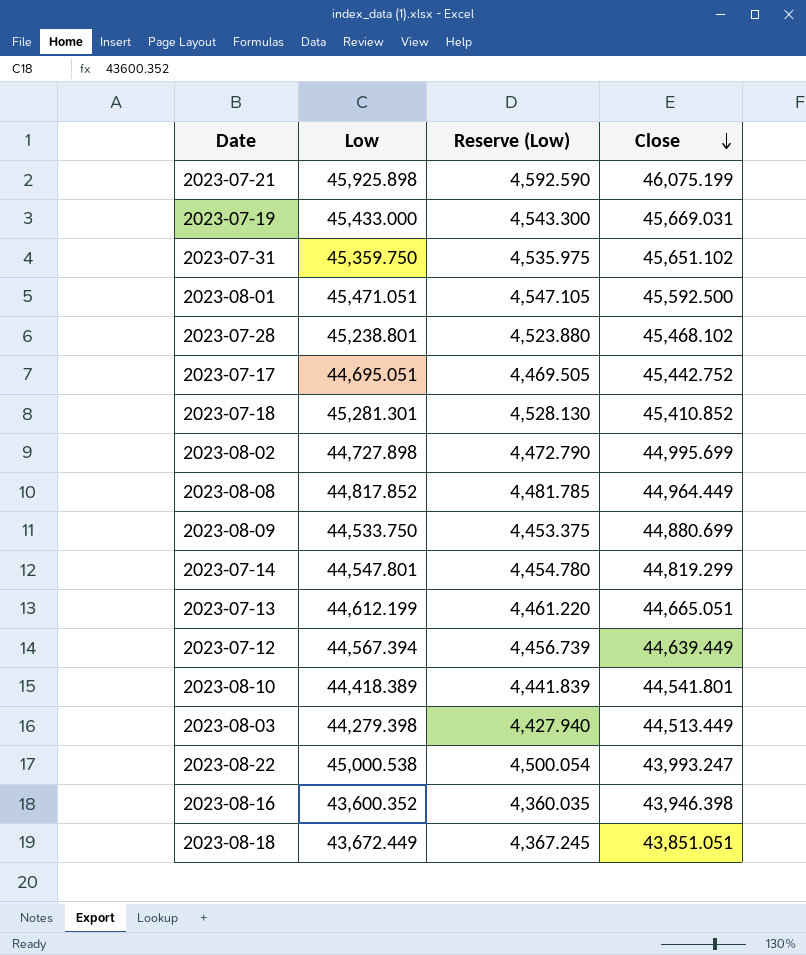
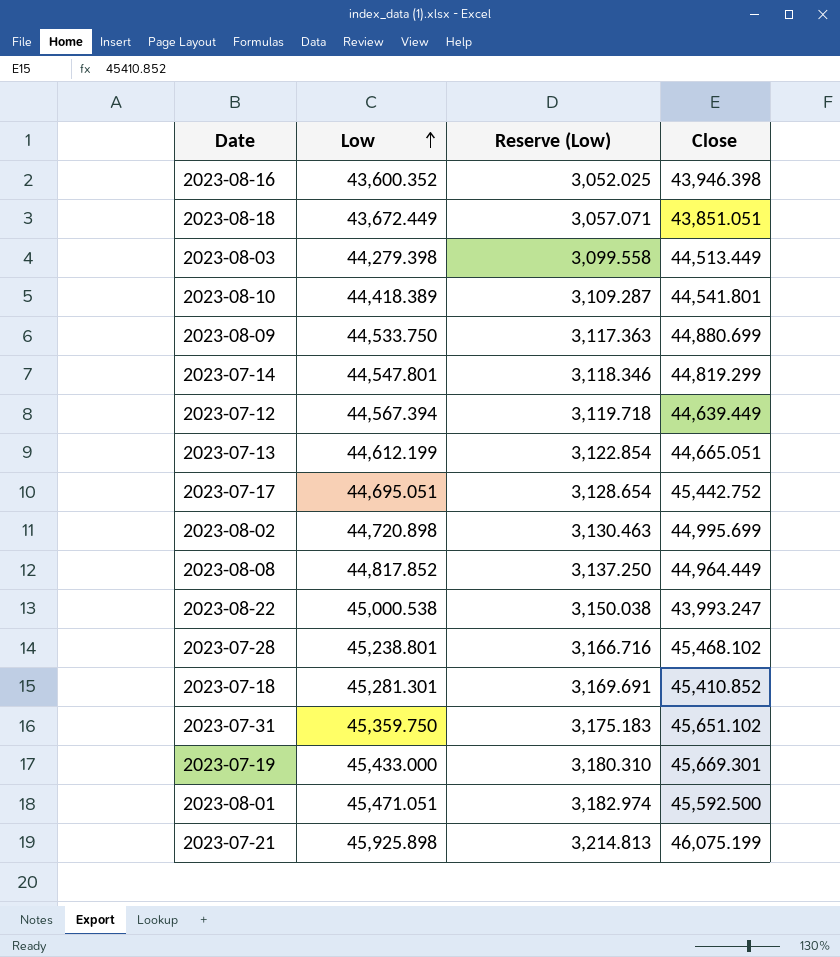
row order: Close descending -> Low ascending
column Reserve (Low) | formula: [Low] * 0.1 -> [Low] * 0.07
2023-08-02 | Low: 44,727.898 -> 44,720.898
2023-07-19 | Close: 45,669.031 -> 45,669.301

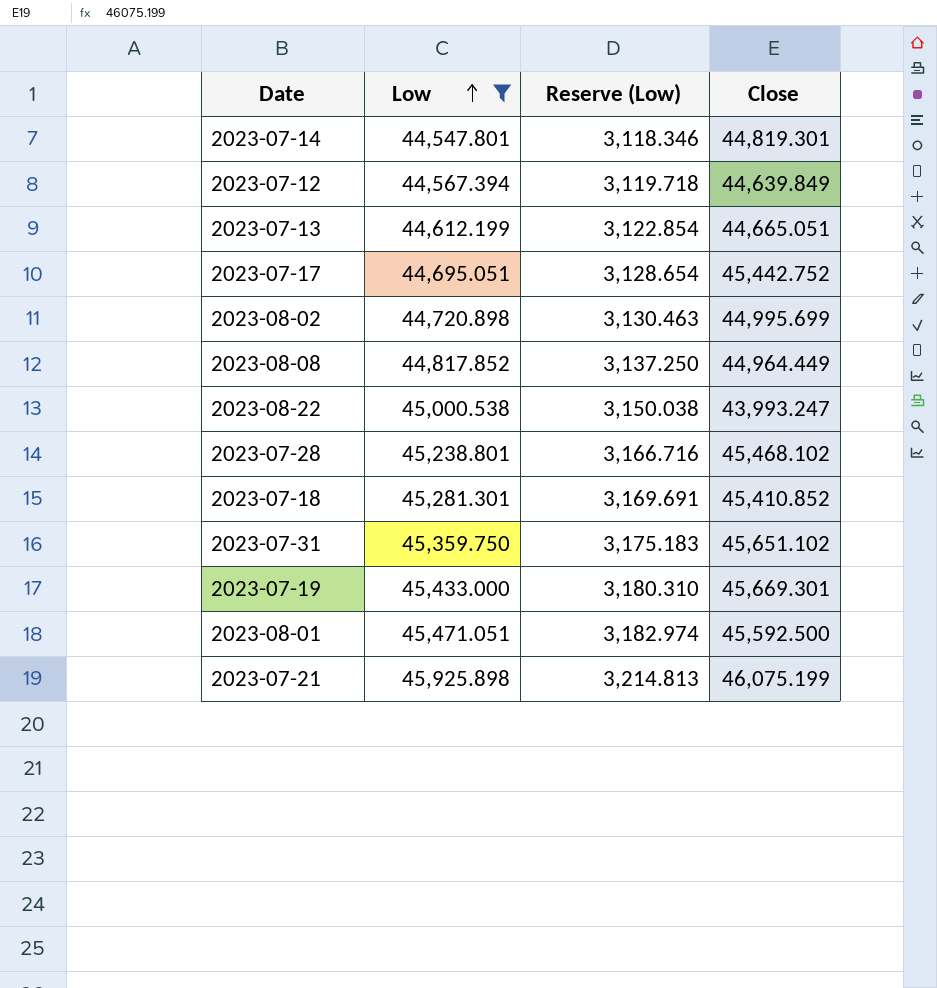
filter: none -> Low >= 44,547.801
2023-07-14 | Close: 44,819.299 -> 44,819.301
2023-07-12 | Close: 44,639.449 -> 44,639.849

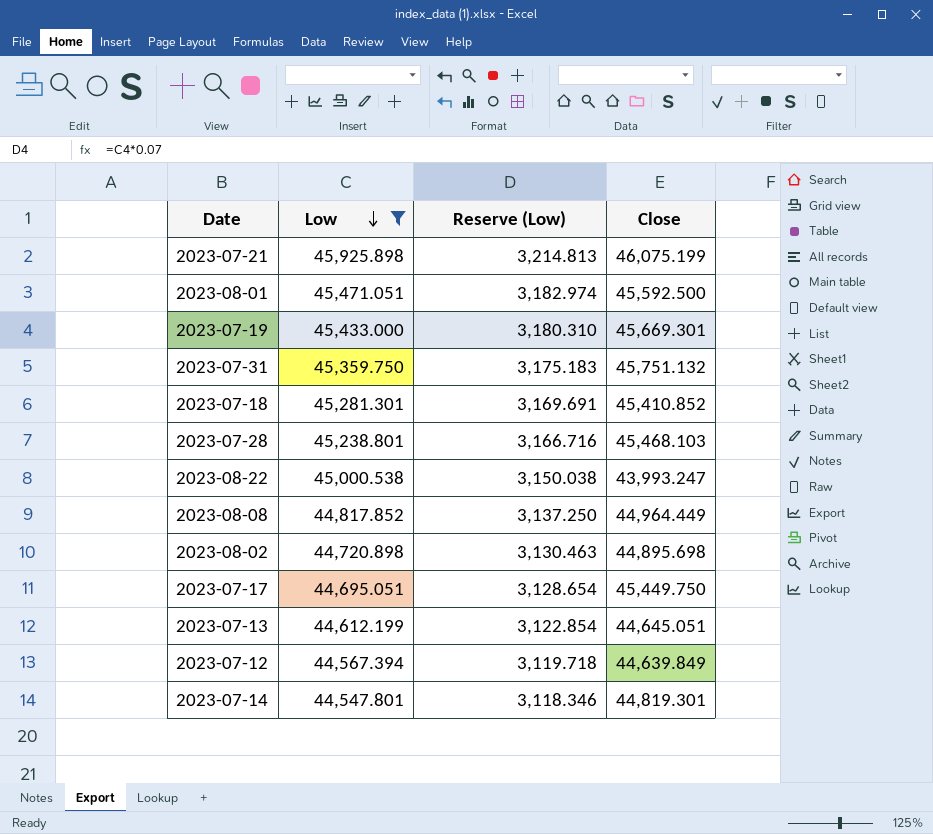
row order: Low ascending -> Low descending
2023-07-31 | Close: 45,651.102 -> 45,751.132
2023-07-28 | Close: 45,468.102 -> 45,468.103
2023-08-02 | Close: 44,995.699 -> 44,895.698
2023-07-17 | Close: 45,442.752 -> 45,449.750
2023-07-13 | Close: 44,665.051 -> 44,645.051

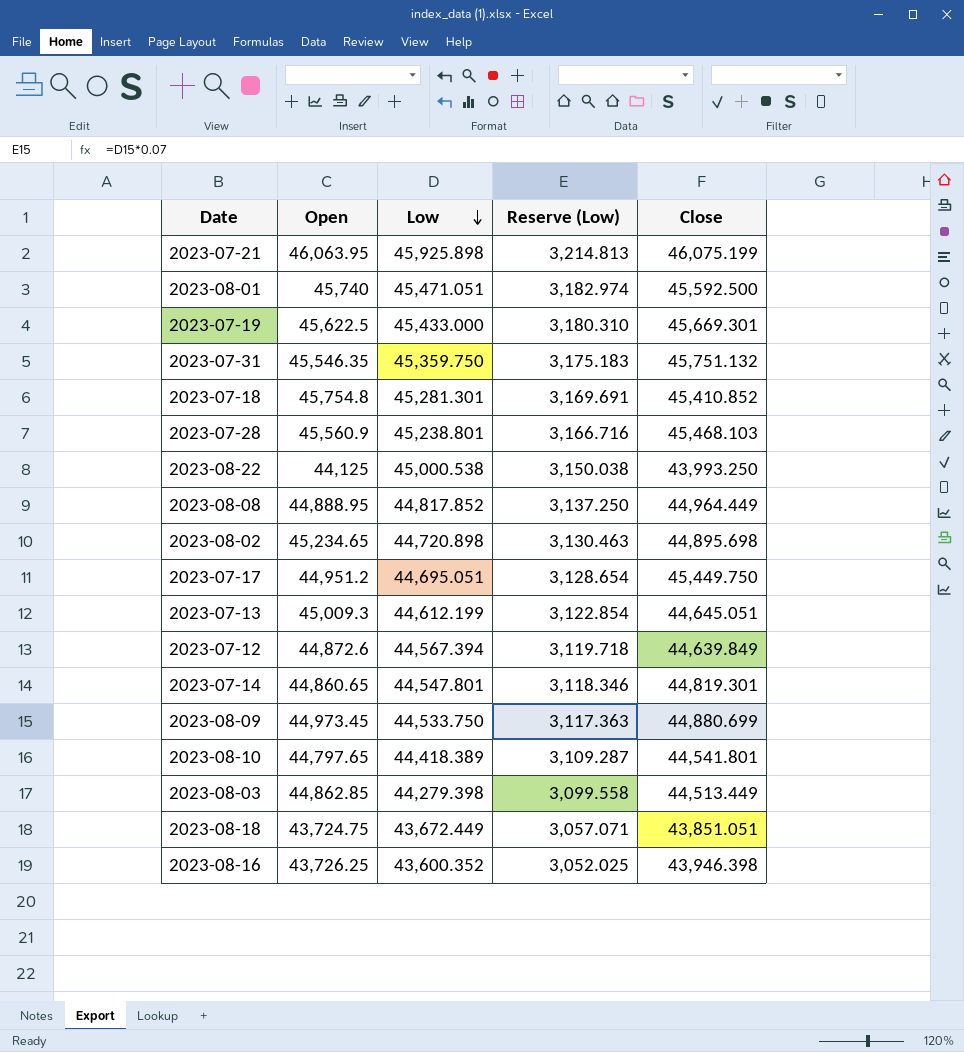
filter: Low >= 44,547.801 -> none
column Open | position: none -> 2
2023-08-22 | Close: 43,993.247 -> 43,993.250

